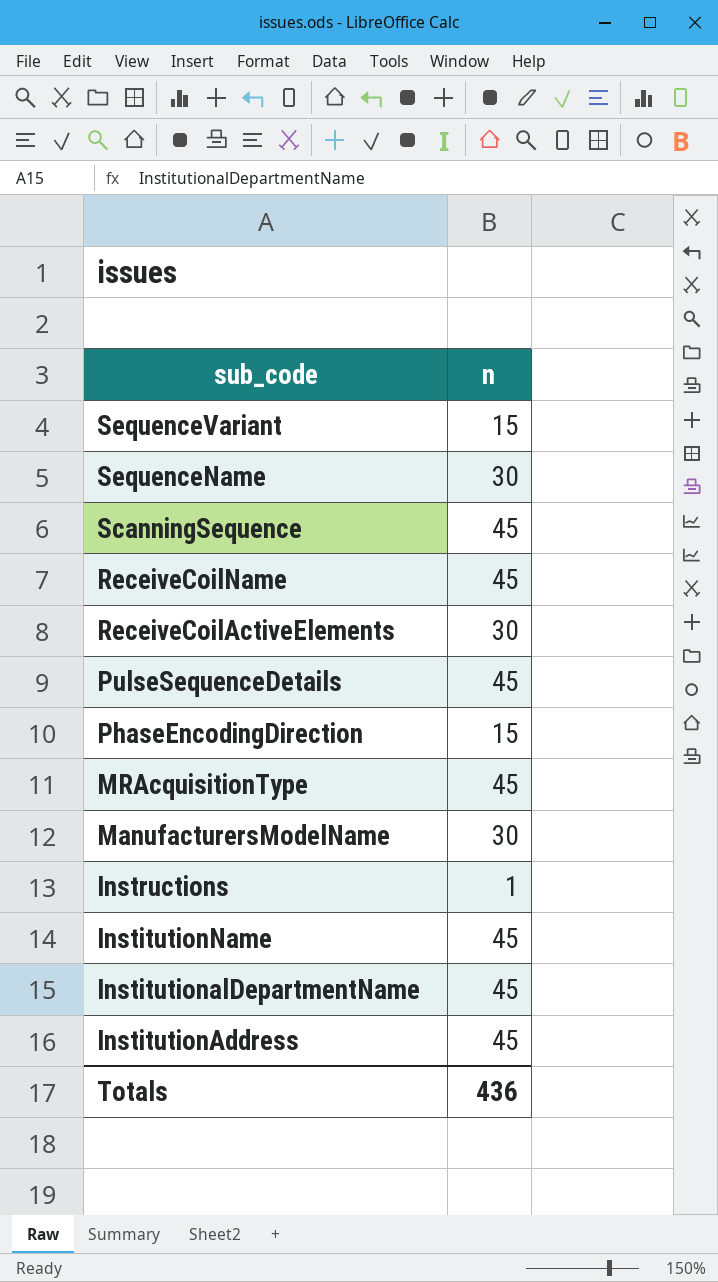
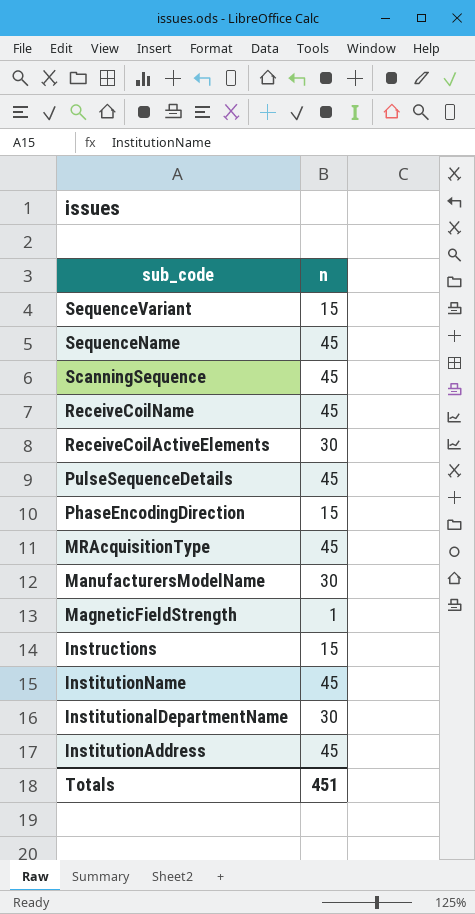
SequenceName | n: 30 -> 45
row MagneticFieldStrength: none -> 1
Instructions | n: 1 -> 15
InstitutionalDepartmentName | n: 45 -> 30
Totals | n: 436 -> 451

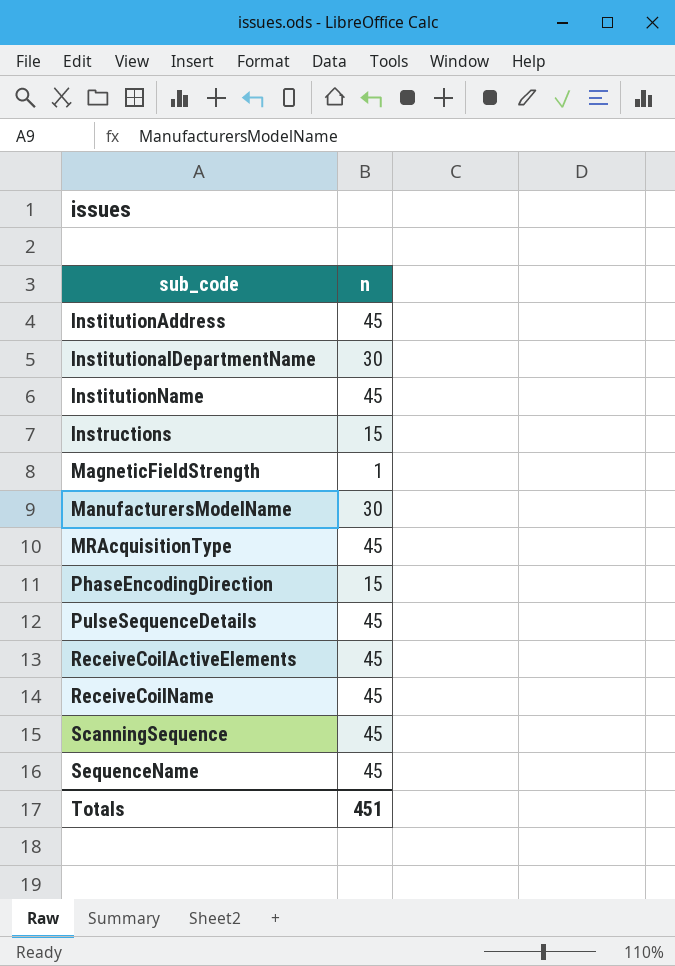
row order: sub_code descending -> sub_code ascending
row SequenceVariant: 15 -> none
ReceiveCoilActiveElements | n: 30 -> 45

